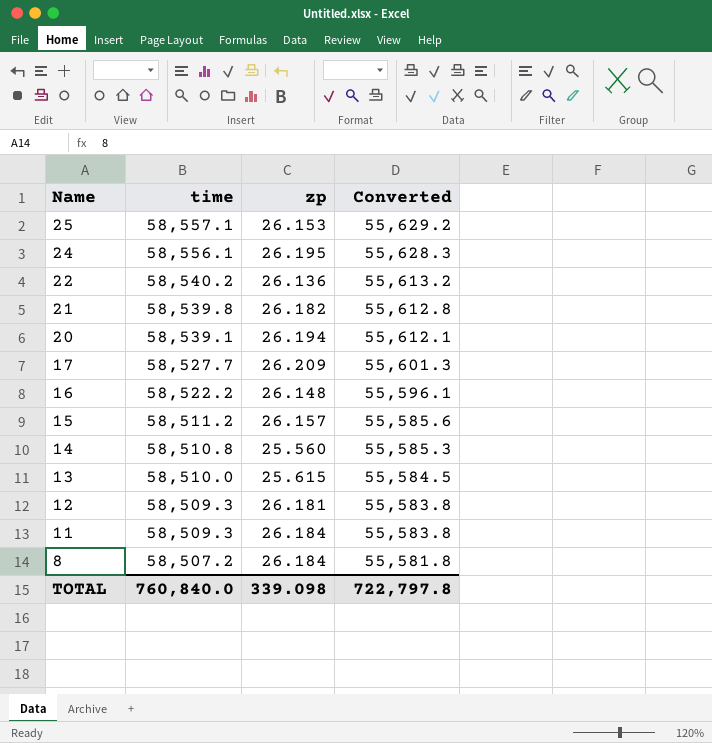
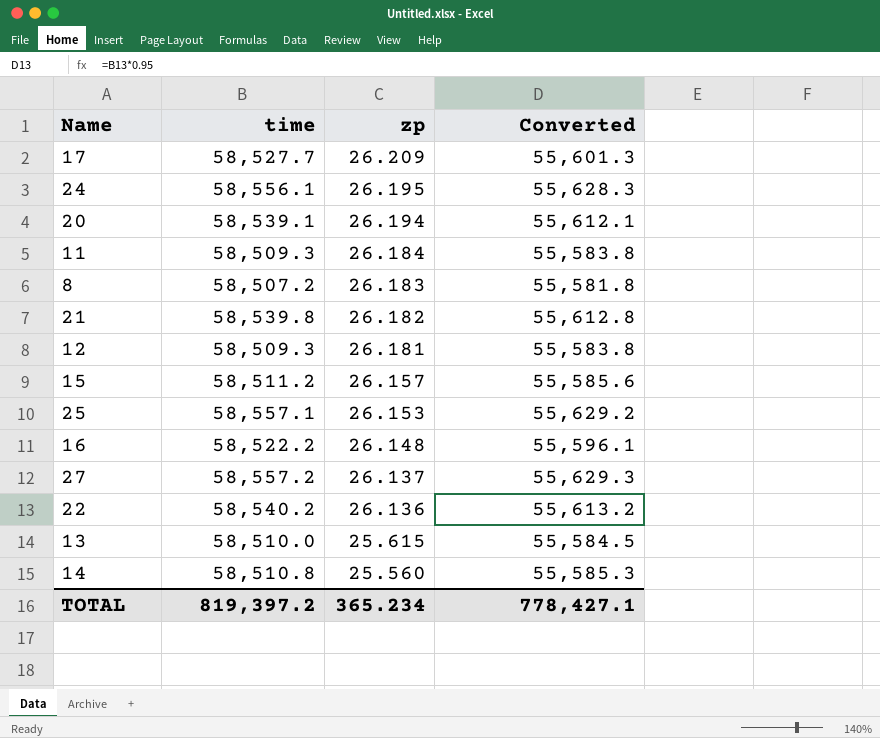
row order: Name descending -> zp descending
8 | zp: 26.184 -> 26.183
row 27: none -> 58,557.2 | 26.137 | 55,629.3
TOTAL | time: 760,840.0 -> 819,397.2
TOTAL | zp: 339.098 -> 365.234
TOTAL | Converted: 722,797.8 -> 778,427.1

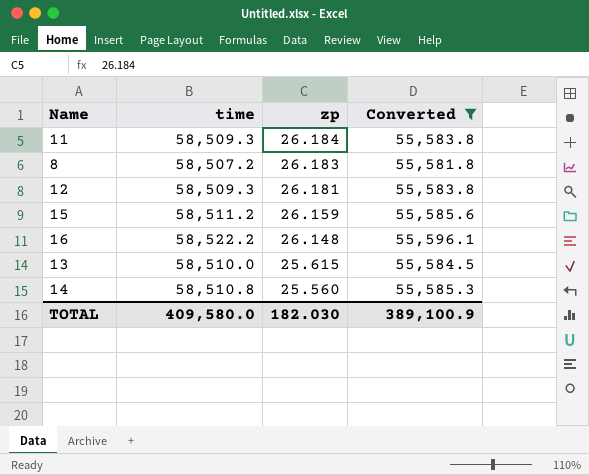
filter: none -> Converted <= 55,596.1
15 | zp: 26.157 -> 26.159
TOTAL | time: 819,397.2 -> 409,580.0
TOTAL | zp: 365.234 -> 182.030
TOTAL | Converted: 778,427.1 -> 389,100.9

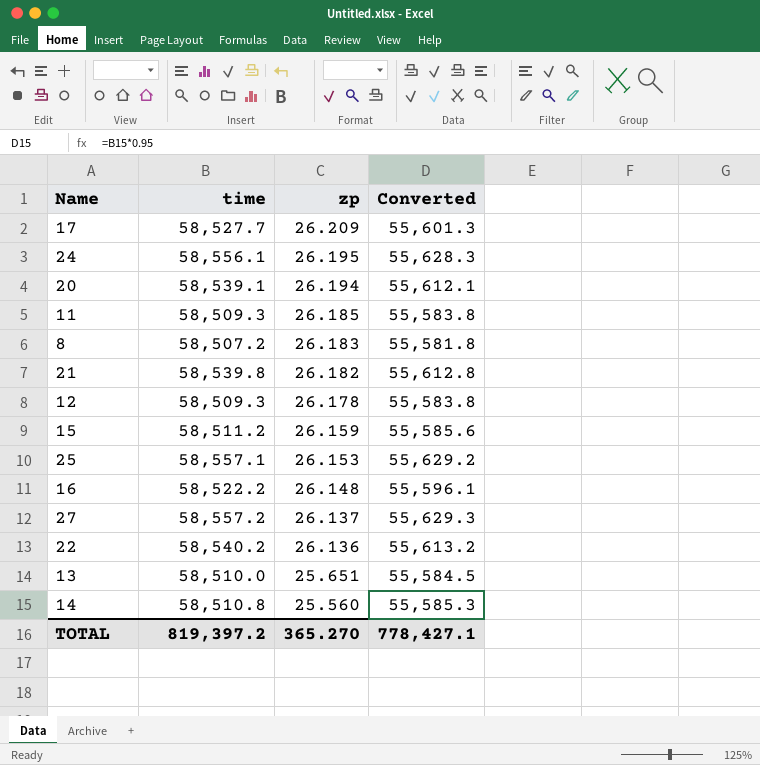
filter: Converted <= 55,596.1 -> none
11 | zp: 26.184 -> 26.185
12 | zp: 26.181 -> 26.178
13 | zp: 25.615 -> 25.651
TOTAL | time: 409,580.0 -> 819,397.2
TOTAL | zp: 182.030 -> 365.270
TOTAL | Converted: 389,100.9 -> 778,427.1

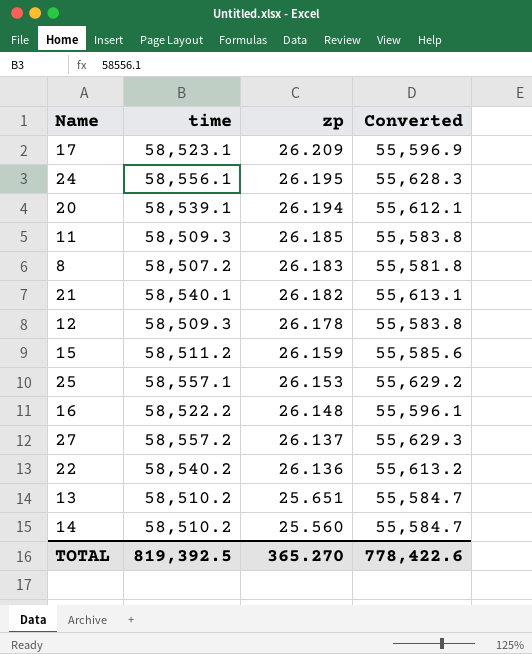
17 | time: 58,527.7 -> 58,523.1
17 | Converted: 55,601.3 -> 55,596.9
21 | time: 58,539.8 -> 58,540.1
21 | Converted: 55,612.8 -> 55,613.1
13 | time: 58,510.0 -> 58,510.2
13 | Converted: 55,584.5 -> 55,584.7
14 | time: 58,510.8 -> 58,510.2
14 | Converted: 55,585.3 -> 55,584.7
TOTAL | time: 819,397.2 -> 819,392.5
TOTAL | Converted: 778,427.1 -> 778,422.6

